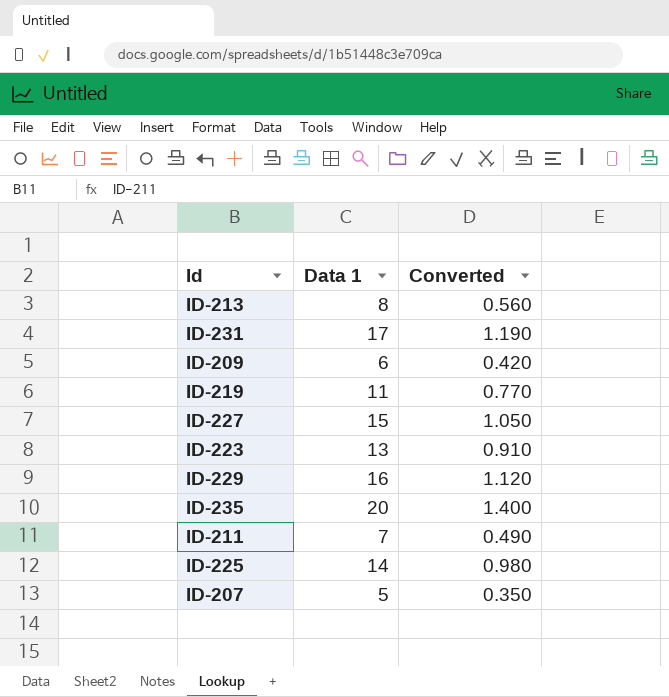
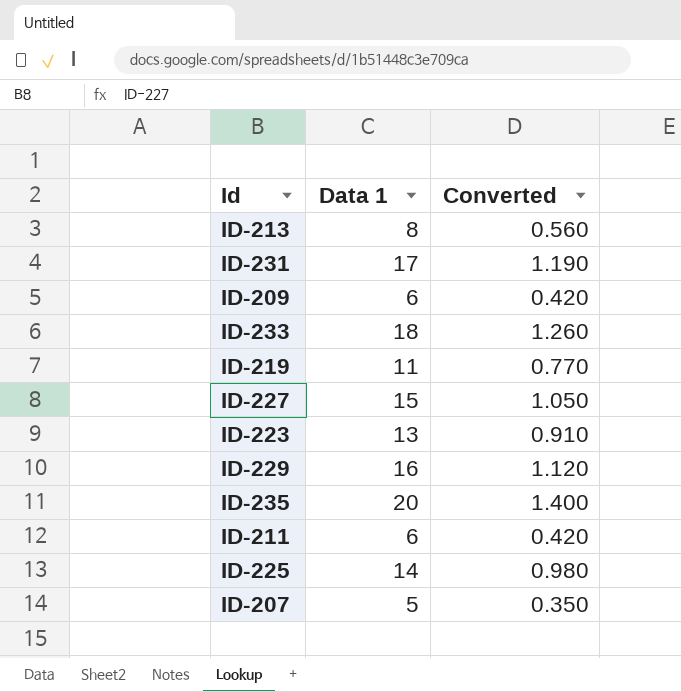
row ID-233: none -> 18 | 1.260
ID-211 | Data 1: 7 -> 6
ID-211 | Converted: 0.490 -> 0.420

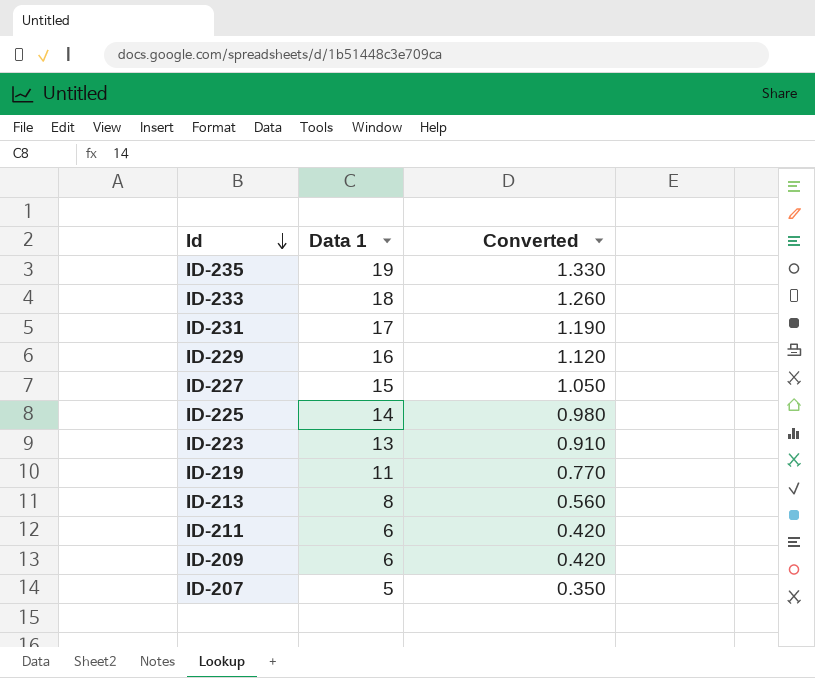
row order: none -> Id descending
ID-235 | Data 1: 20 -> 19
ID-235 | Converted: 1.400 -> 1.330

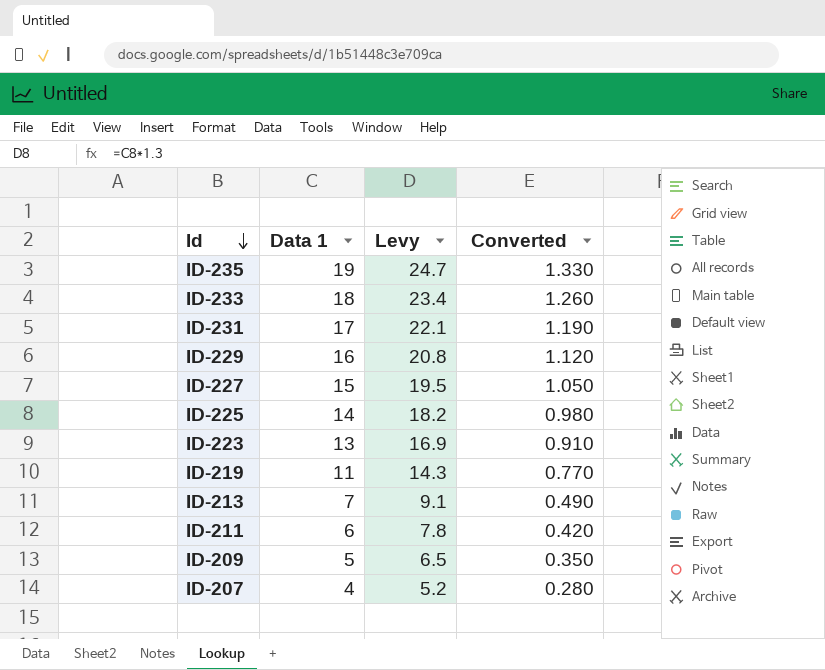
column Levy | formula: none -> [Data 1] * 1.3
ID-213 | Data 1: 8 -> 7
ID-213 | Converted: 0.560 -> 0.490
ID-209 | Data 1: 6 -> 5
ID-209 | Converted: 0.420 -> 0.350
ID-207 | Data 1: 5 -> 4
ID-207 | Converted: 0.350 -> 0.280

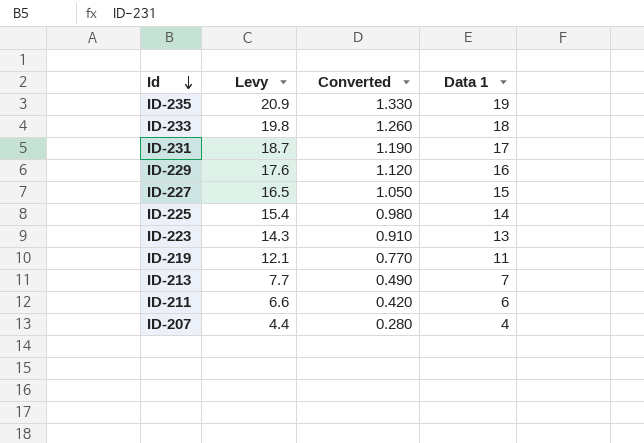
column Levy | formula: [Data 1] * 1.3 -> [Data 1] * 1.1
column Data 1 | position: 2 -> 4
row ID-209: 5 | 6.5 | 0.350 -> none

